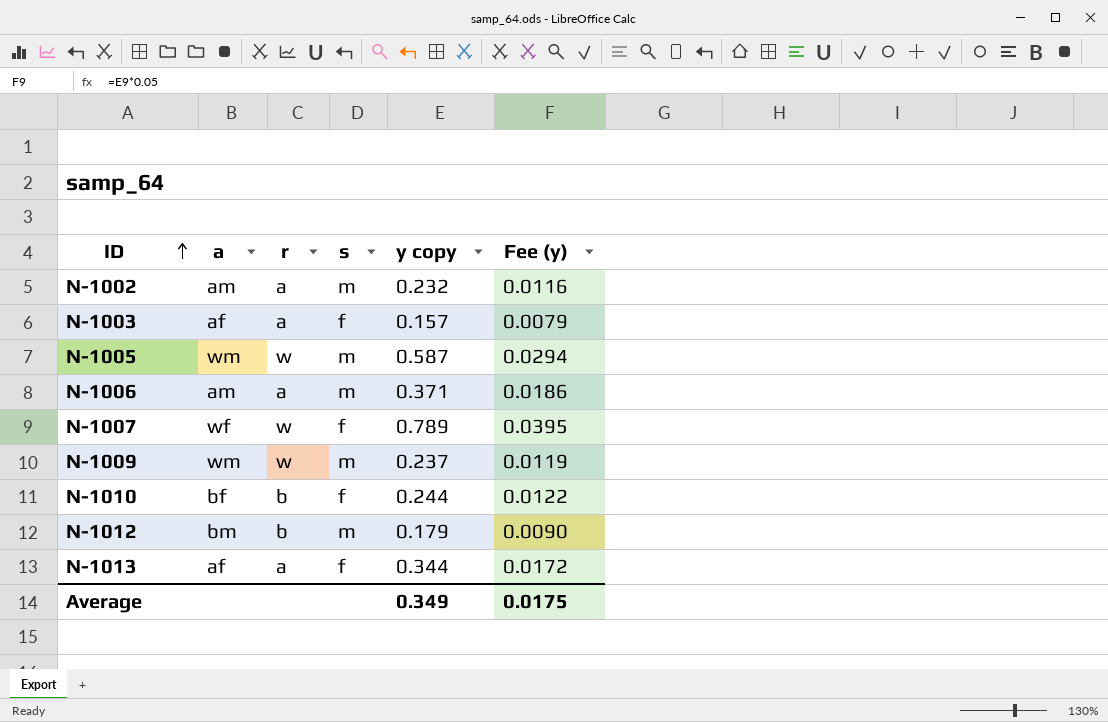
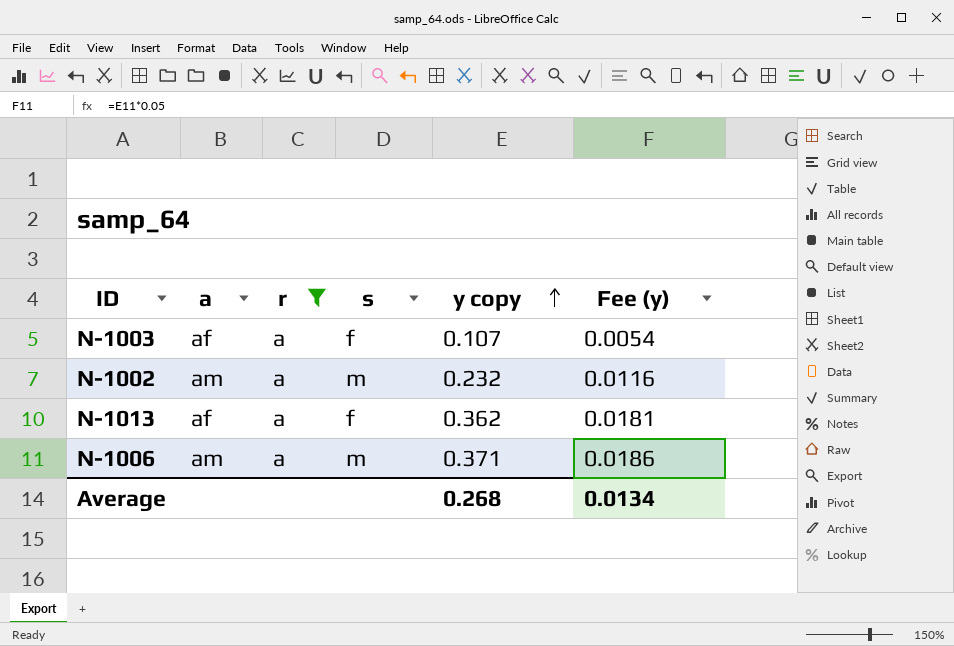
filter: none -> r = a
row order: ID ascending -> y copy ascending
N-1003 | y copy: 0.157 -> 0.107
N-1003 | Fee (y): 0.0079 -> 0.0054
N-1013 | y copy: 0.344 -> 0.362
N-1013 | Fee (y): 0.0172 -> 0.0181
Average | y copy: 0.349 -> 0.268
Average | Fee (y): 0.0175 -> 0.0134

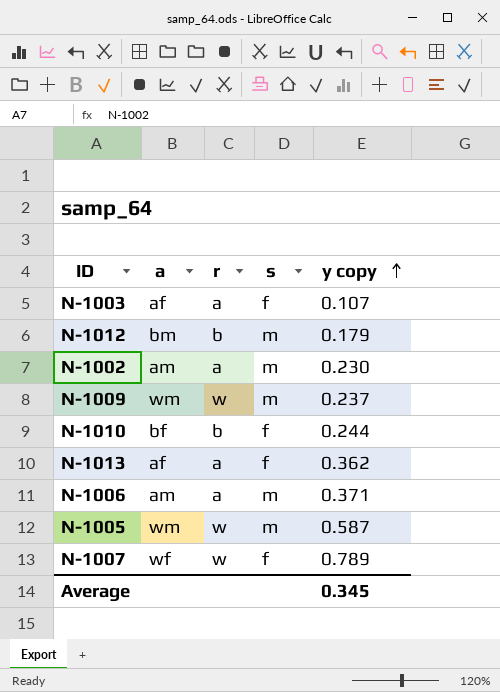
filter: r = a -> none
column Fee (y) | formula: [y copy] * 0.05 -> none
N-1002 | y copy: 0.232 -> 0.230
Average | y copy: 0.268 -> 0.345

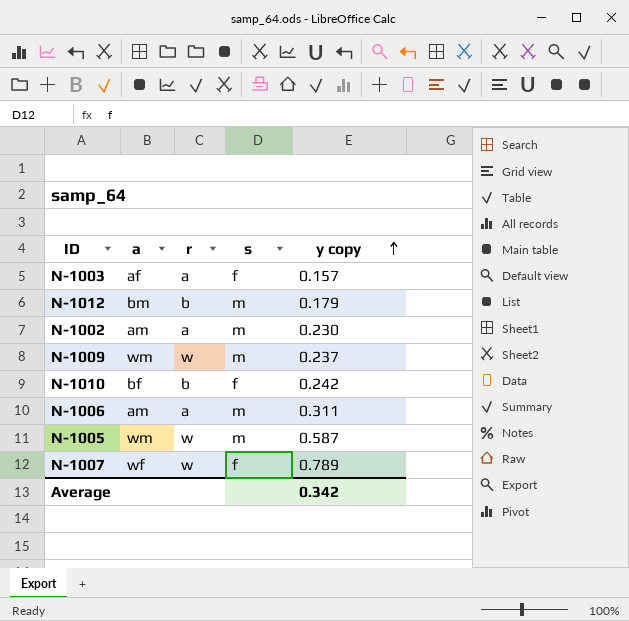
row N-1013: af | a | f | 0.362 -> none
N-1003 | y copy: 0.107 -> 0.157
N-1010 | y copy: 0.244 -> 0.242
N-1006 | y copy: 0.371 -> 0.311
Average | y copy: 0.345 -> 0.342

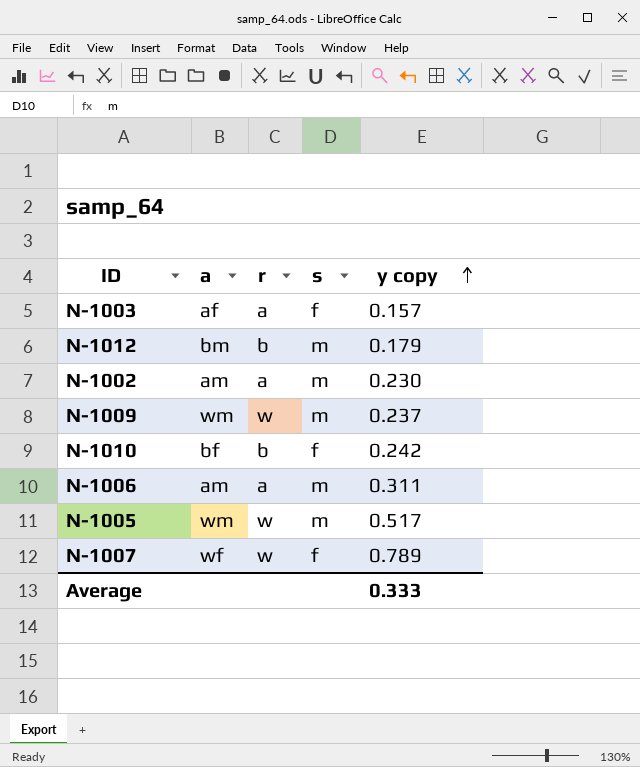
N-1005 | y copy: 0.587 -> 0.517
Average | y copy: 0.342 -> 0.333

